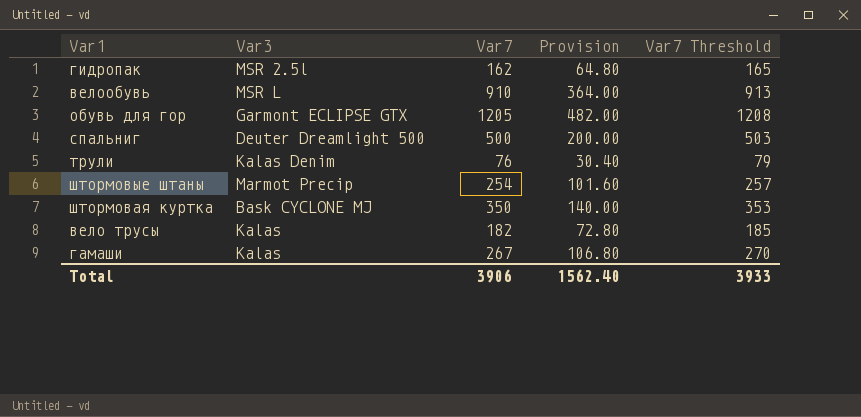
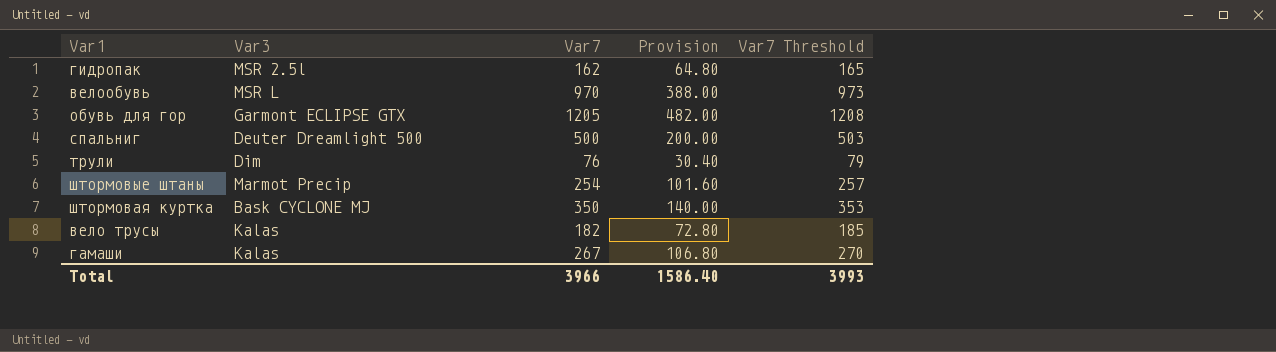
велообувь | Var7: 910 -> 970
велообувь | Provision: 364.00 -> 388.00
велообувь | Var7 Threshold: 913 -> 973
трули | Var3: Kalas Denim -> Dim
Total | Var7: 3906 -> 3966
Total | Provision: 1562.40 -> 1586.40
Total | Var7 Threshold: 3933 -> 3993

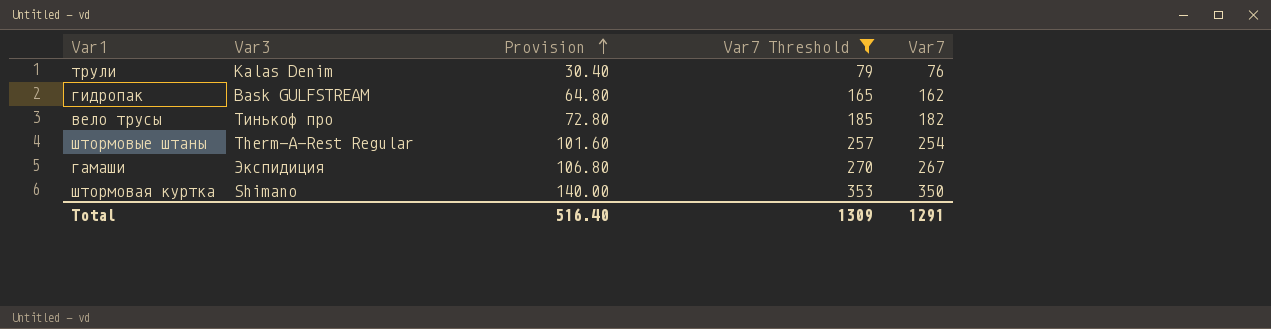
filter: none -> Var7 Threshold <= 353
row order: none -> Provision ascending
column Var7 | position: 3 -> 5
трули | Var3: Dim -> Kalas Denim
гидропак | Var3: MSR 2.5l -> Bask GULFSTREAM
вело трусы | Var3: Kalas -> Тинькоф про
штормовые штаны | Var3: Marmot Precip -> Therm-A-Rest Regular
гамаши | Var3: Kalas -> Экспидиция
штормовая куртка | Var3: Bask CYCLONE MJ -> Shimano
Total | Provision: 1586.40 -> 516.40
Total | Var7 Threshold: 3993 -> 1309
Total | Var7: 3966 -> 1291

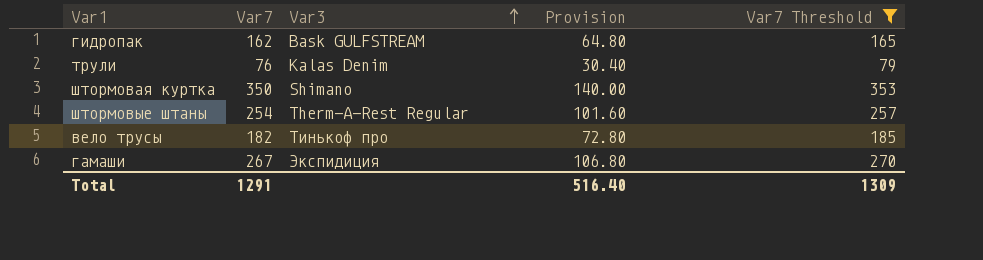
row order: Provision ascending -> Var3 ascending
column Var7 | position: 5 -> 2

